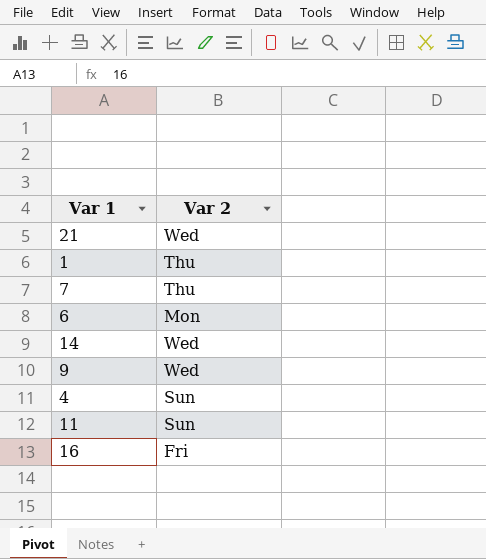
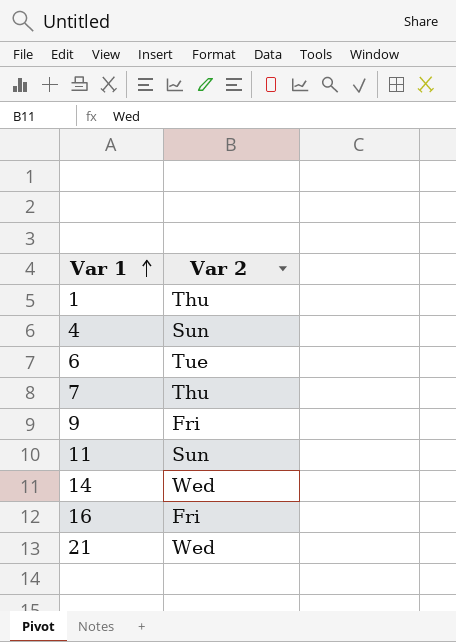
row order: none -> Var 1 ascending
6 | Var 2: Mon -> Tue
9 | Var 2: Wed -> Fri

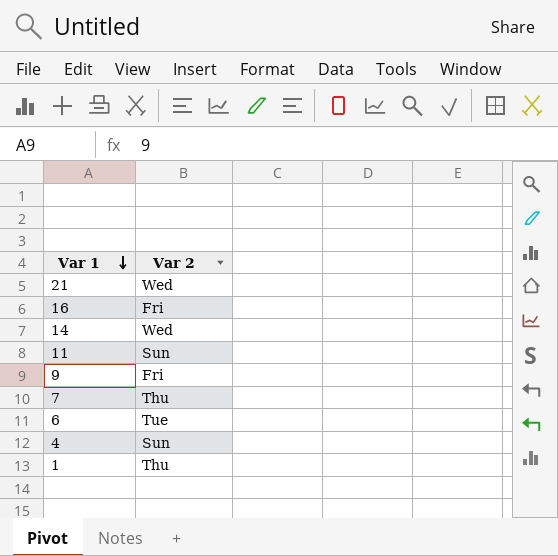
row order: Var 1 ascending -> Var 1 descending

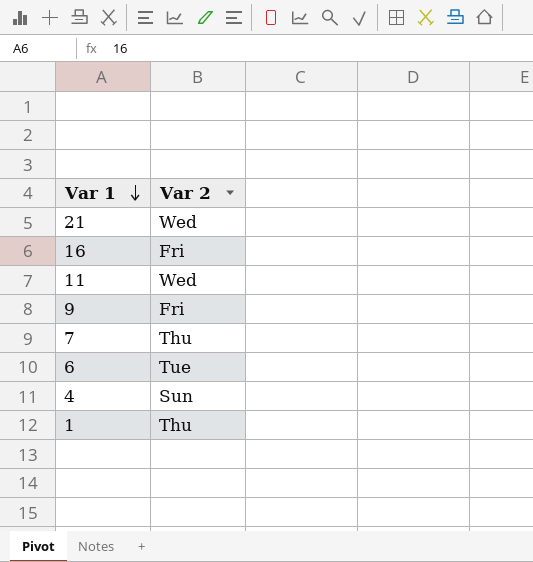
row 14: Wed -> none
11 | Var 2: Sun -> Wed

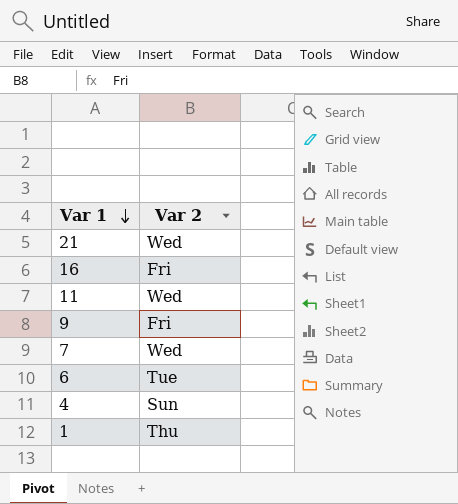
7 | Var 2: Thu -> Wed

